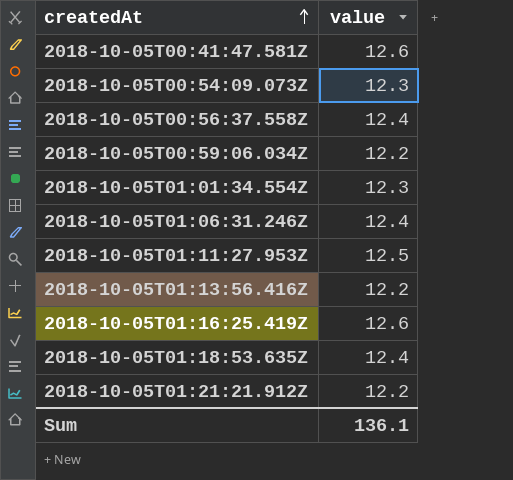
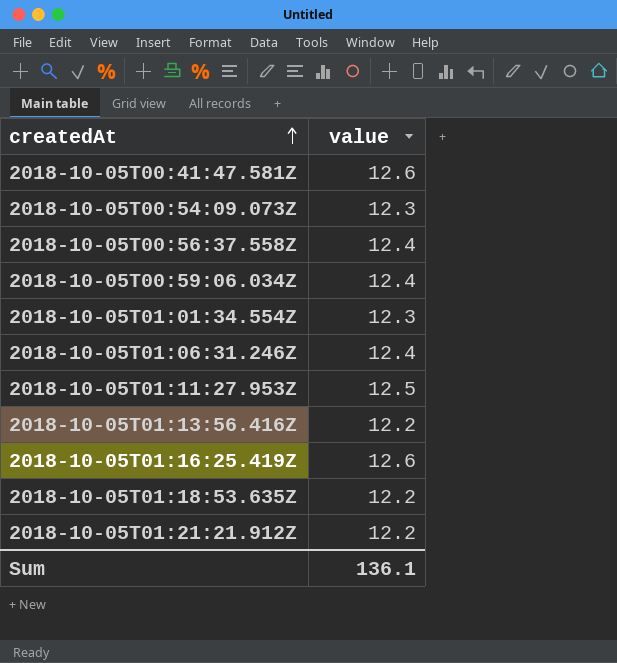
2018-10-05T00:59:06.034Z | value: 12.2 -> 12.4
2018-10-05T01:18:53.635Z | value: 12.4 -> 12.2

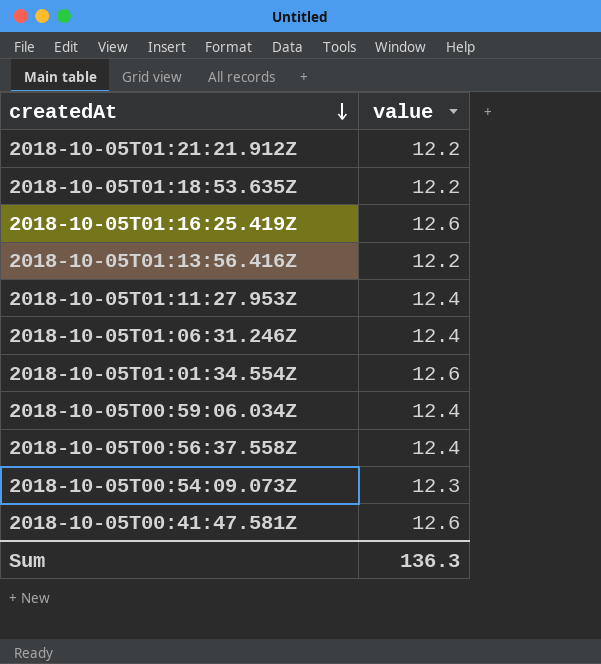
row order: createdAt ascending -> createdAt descending
2018-10-05T01:11:27.953Z | value: 12.5 -> 12.4
2018-10-05T01:01:34.554Z | value: 12.3 -> 12.6
Sum | value: 136.1 -> 136.3

